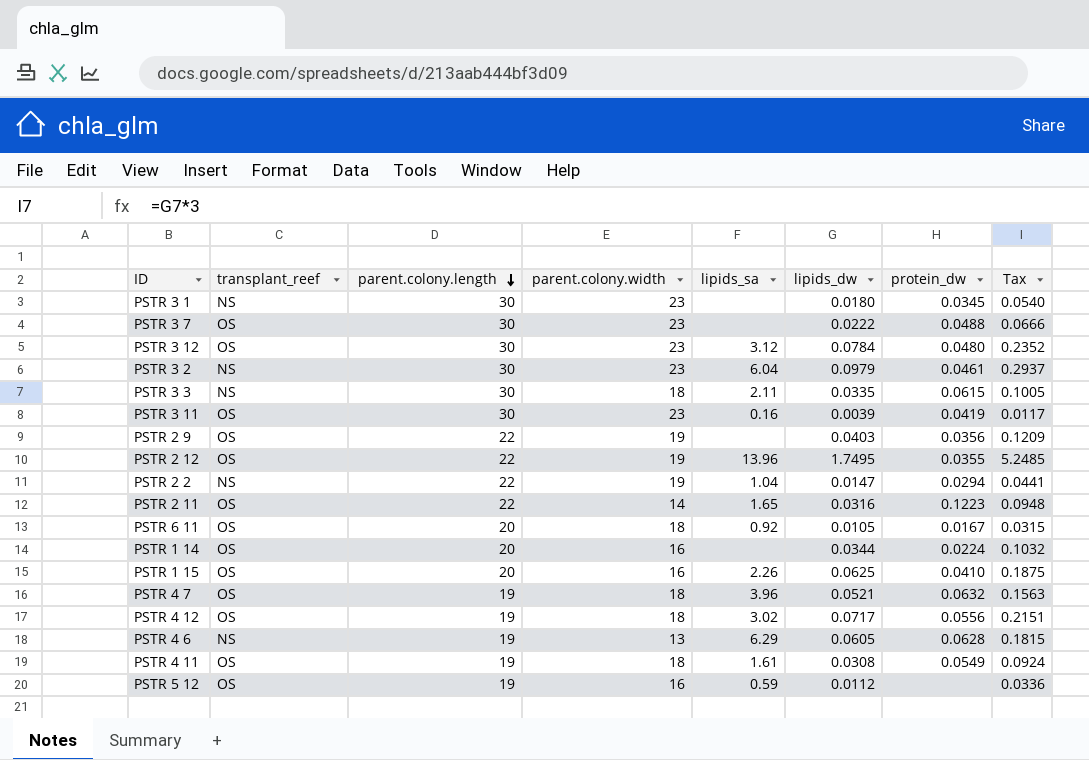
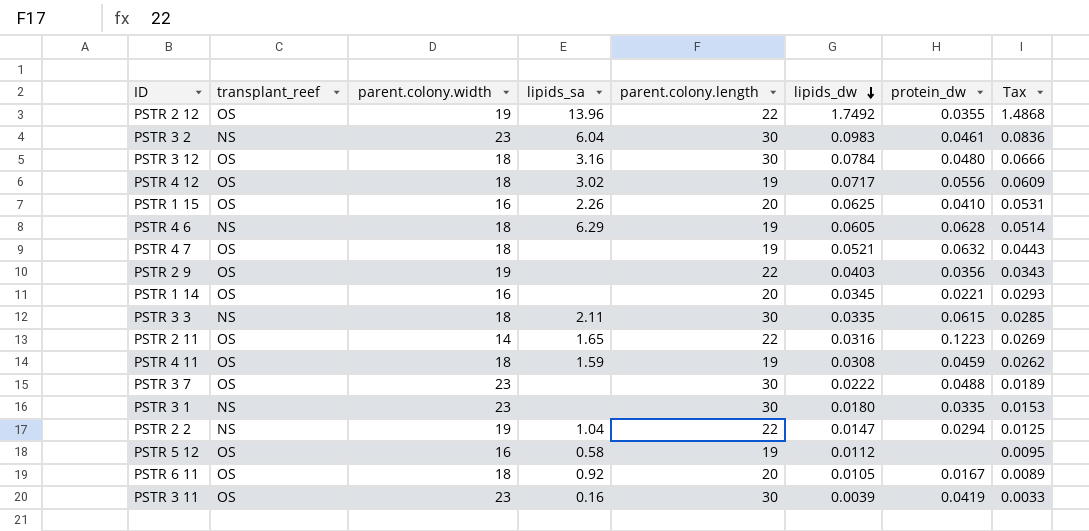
row order: parent.colony.length descending -> lipids_dw descending
column parent.colony.length | position: 3 -> 5
column Tax | formula: [lipids_dw] * 3 -> [lipids_dw] * 0.85
PSTR 2 12 | lipids_dw: 1.7495 -> 1.7492
PSTR 3 2 | lipids_dw: 0.0979 -> 0.0983
PSTR 3 12 | parent.colony.width: 23 -> 18
PSTR 3 12 | lipids_sa: 3.12 -> 3.16
PSTR 4 6 | parent.colony.width: 13 -> 18
PSTR 4 7 | lipids_sa: 3.96 -> none
PSTR 1 14 | lipids_dw: 0.0344 -> 0.0345
PSTR 1 14 | protein_dw: 0.0224 -> 0.0221
PSTR 4 11 | lipids_sa: 1.61 -> 1.59
PSTR 4 11 | protein_dw: 0.0549 -> 0.0459
PSTR 3 1 | protein_dw: 0.0345 -> 0.0335
PSTR 5 12 | lipids_sa: 0.59 -> 0.58

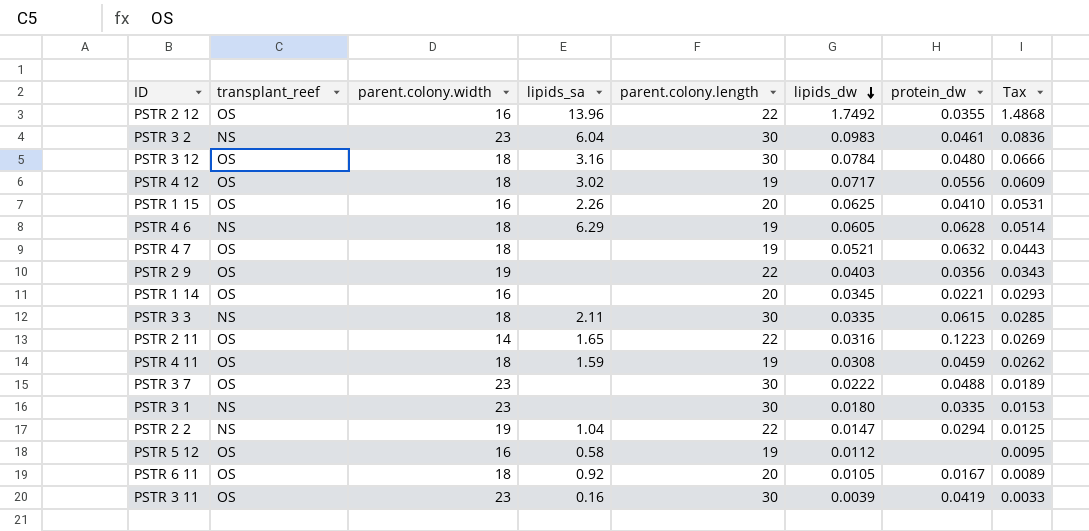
PSTR 2 12 | parent.colony.width: 19 -> 16

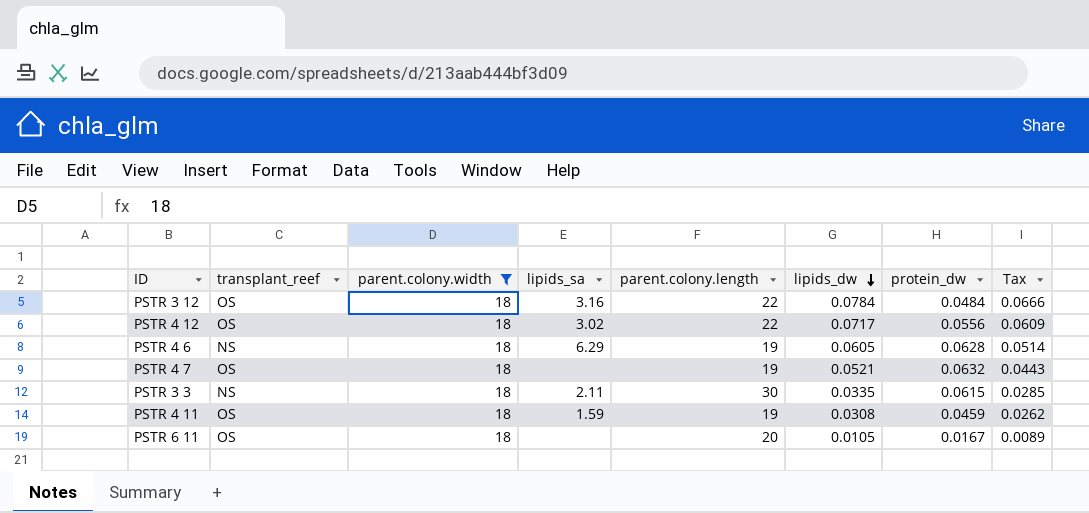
filter: none -> parent.colony.width = 18
PSTR 3 12 | parent.colony.length: 30 -> 22
PSTR 3 12 | protein_dw: 0.0480 -> 0.0484
PSTR 4 12 | parent.colony.length: 19 -> 22
PSTR 6 11 | lipids_sa: 0.92 -> none

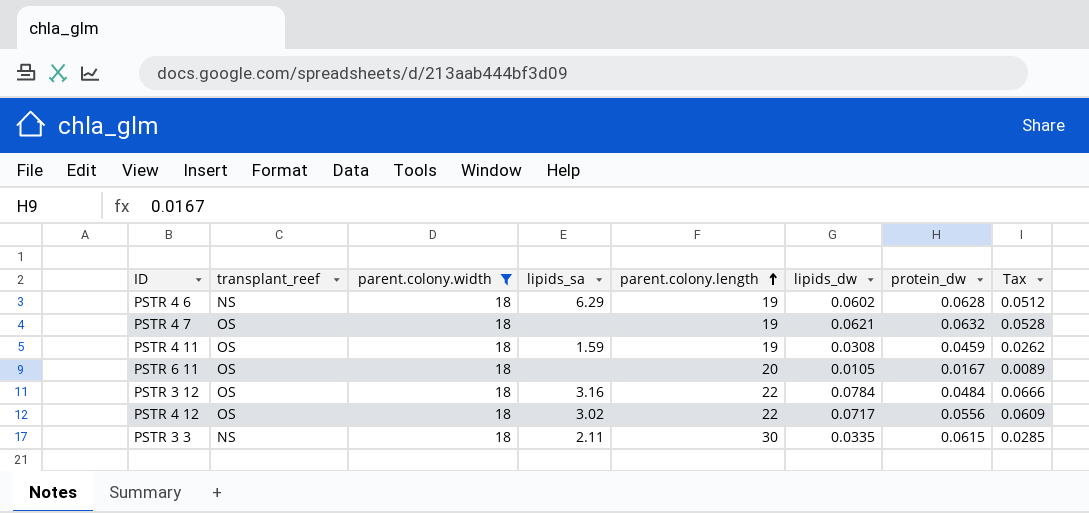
row order: lipids_dw descending -> parent.colony.length ascending
PSTR 4 6 | lipids_dw: 0.0605 -> 0.0602
PSTR 4 6 | Tax: 0.0514 -> 0.0512
PSTR 4 7 | lipids_dw: 0.0521 -> 0.0621
PSTR 4 7 | Tax: 0.0443 -> 0.0528

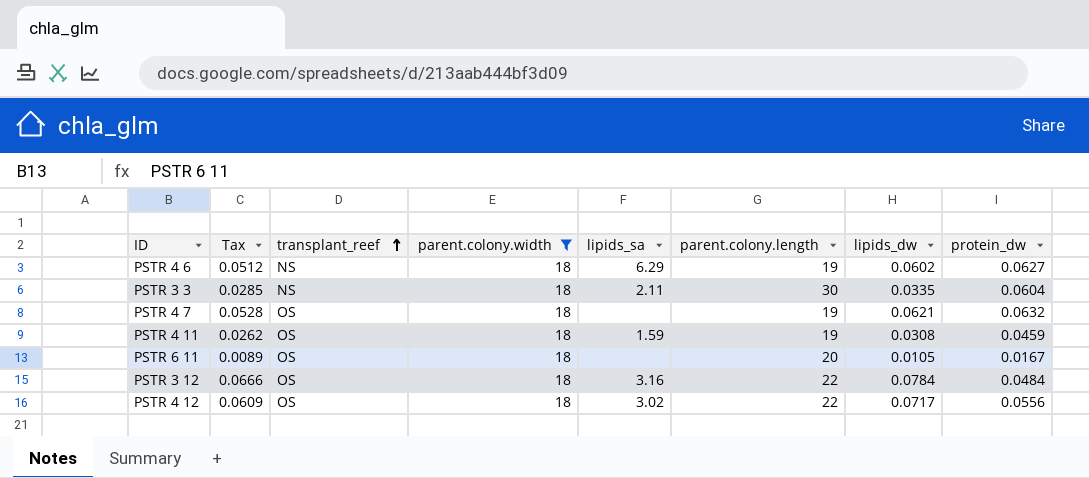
row order: parent.colony.length ascending -> transplant_reef ascending
column Tax | position: 8 -> 2
PSTR 4 6 | protein_dw: 0.0628 -> 0.0627
PSTR 3 3 | protein_dw: 0.0615 -> 0.0604

